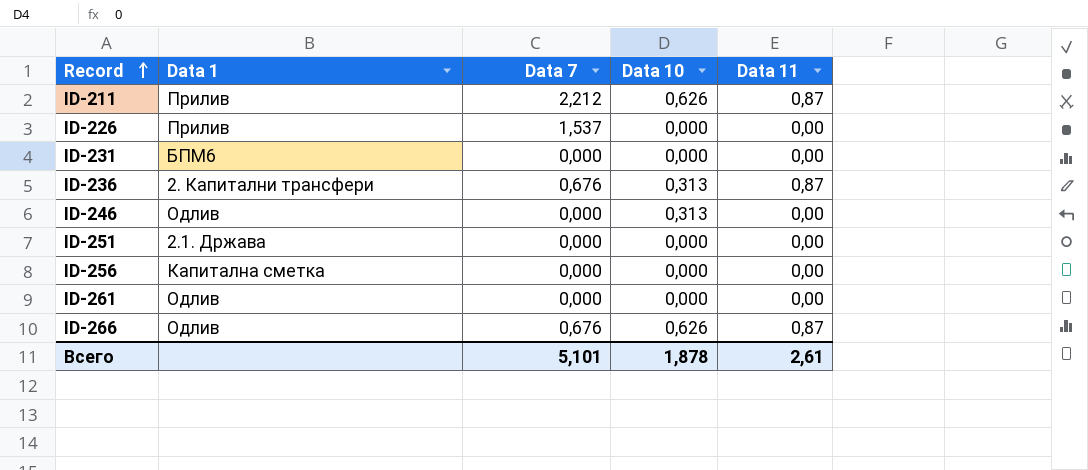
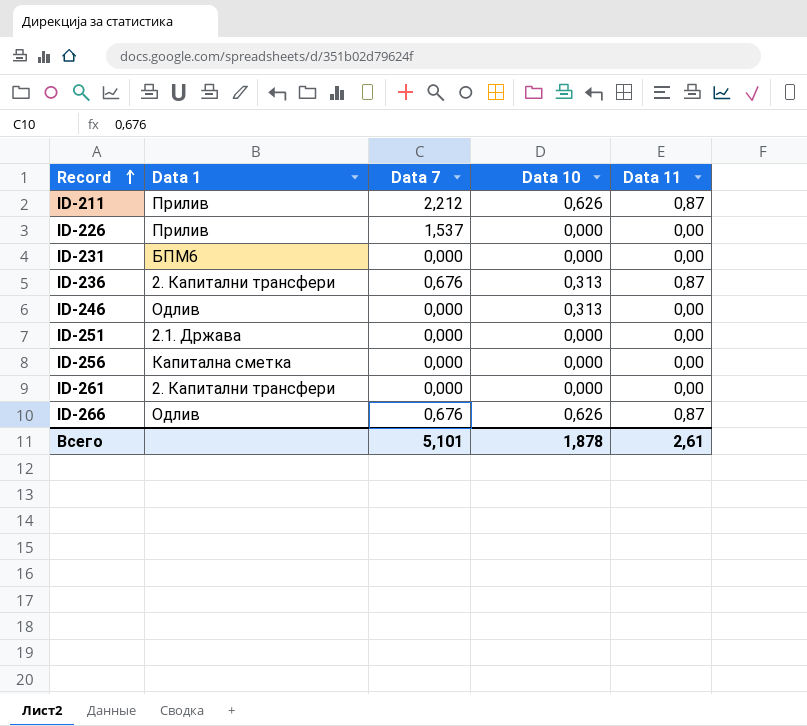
ID-261 | Data 1: Одлив -> 2. Капитални трансфери

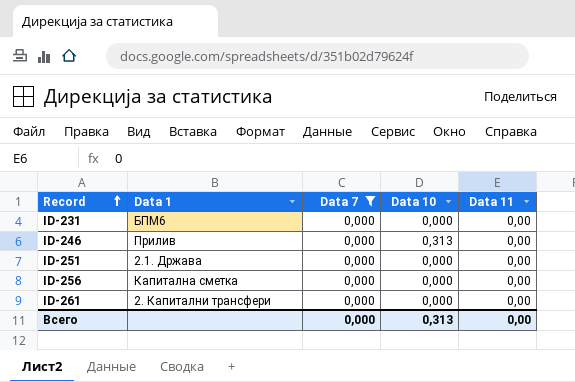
filter: none -> Data 7 = 0,000
ID-246 | Data 1: Одлив -> Прилив
Всего | Data 7: 5,101 -> 0,000
Всего | Data 10: 1,878 -> 0,313
Всего | Data 11: 2,61 -> 0,00

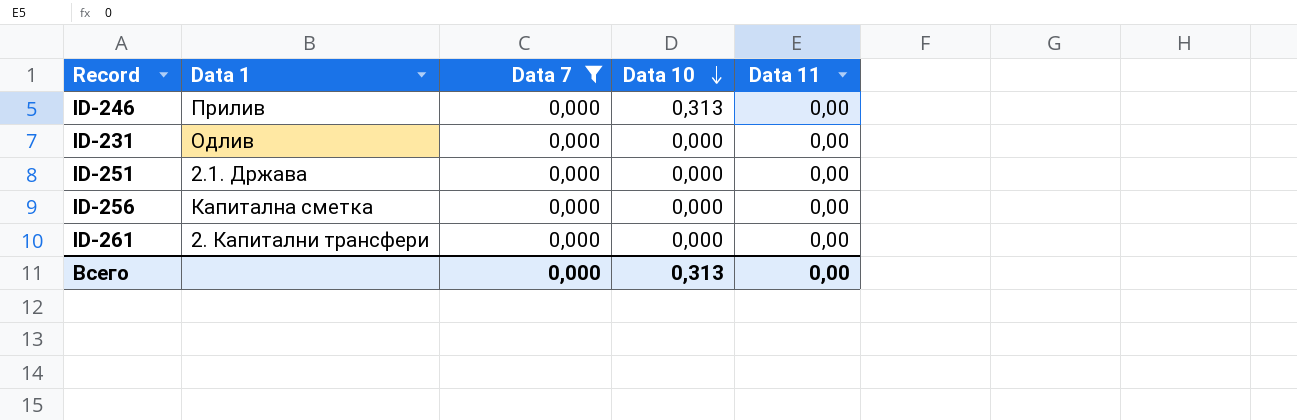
row order: Record ascending -> Data 10 descending
ID-231 | Data 1: БПМ6 -> Одлив

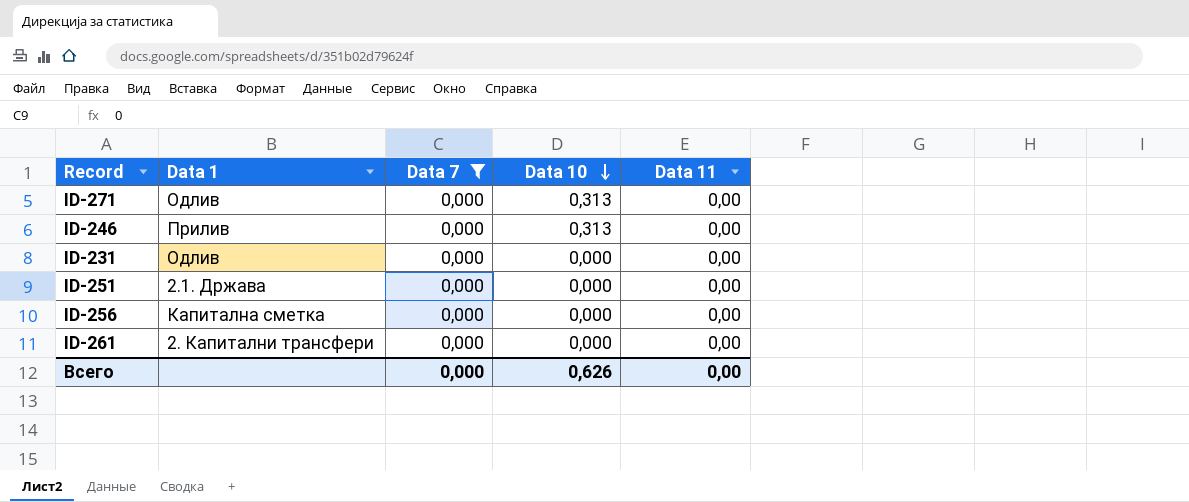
row ID-271: none -> Одлив | 0,000 | 0,313 | 0,00
Всего | Data 10: 0,313 -> 0,626

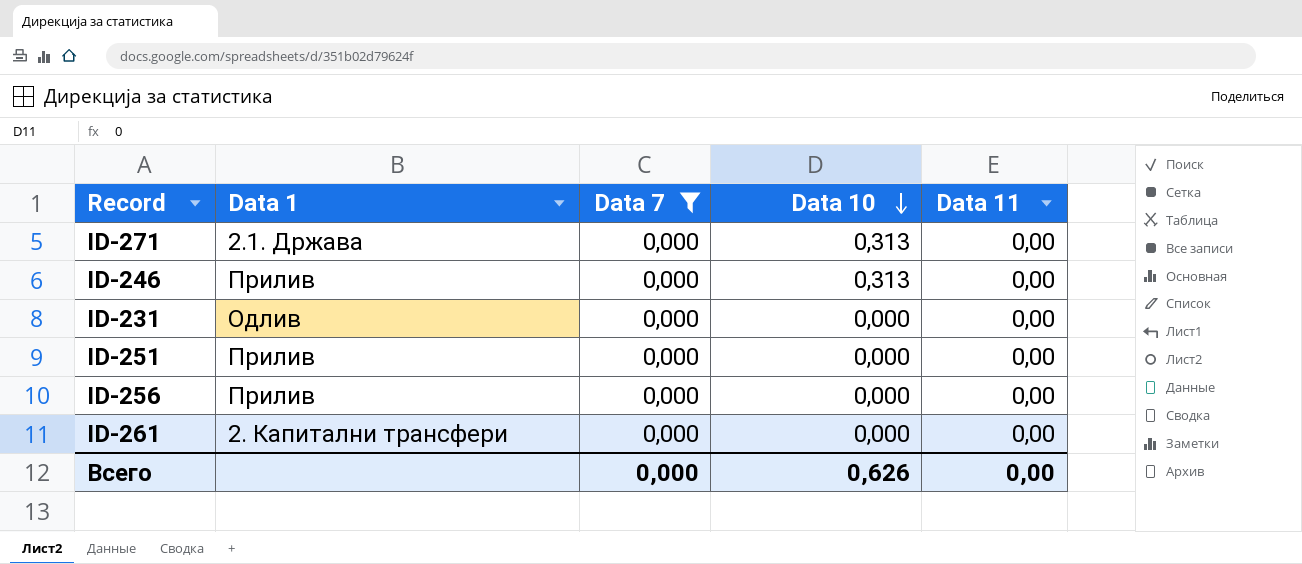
ID-271 | Data 1: Одлив -> 2.1. Држава
ID-251 | Data 1: 2.1. Држава -> Прилив
ID-256 | Data 1: Капитална сметка -> Прилив

